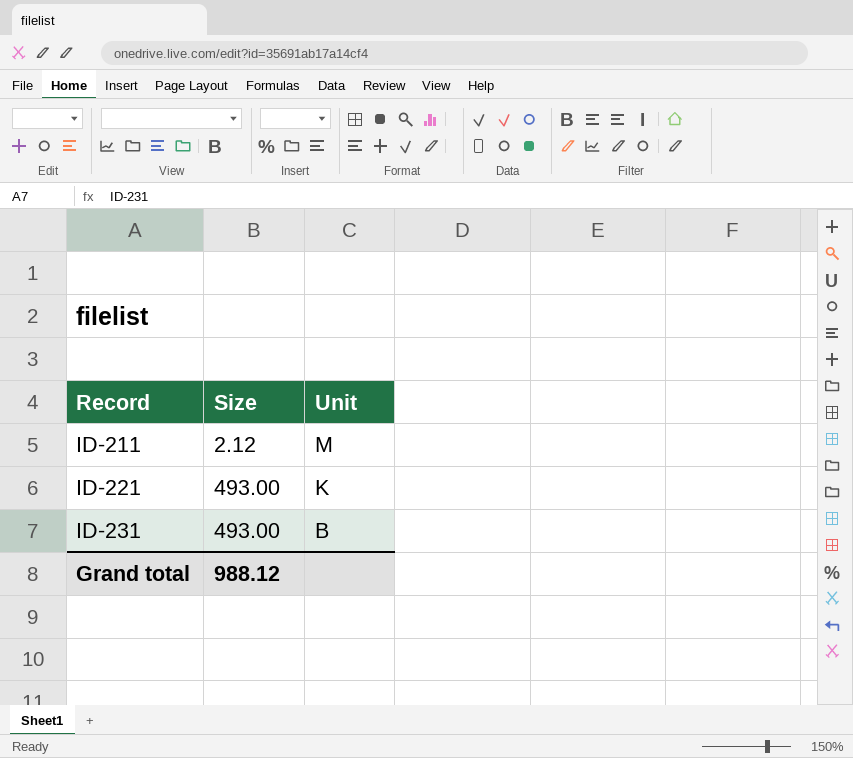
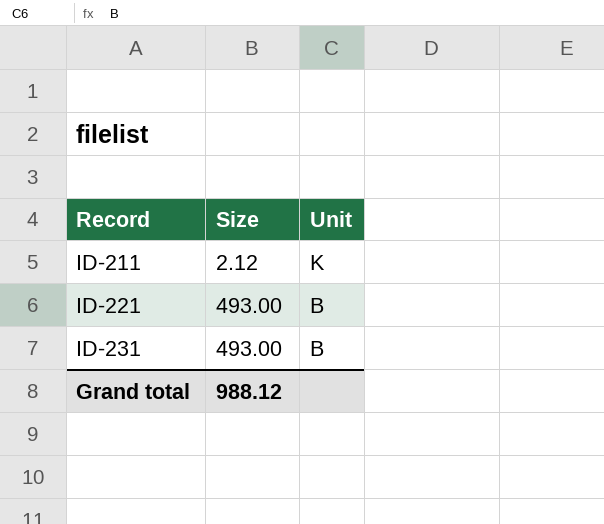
ID-211 | Unit: M -> K
ID-221 | Unit: K -> B

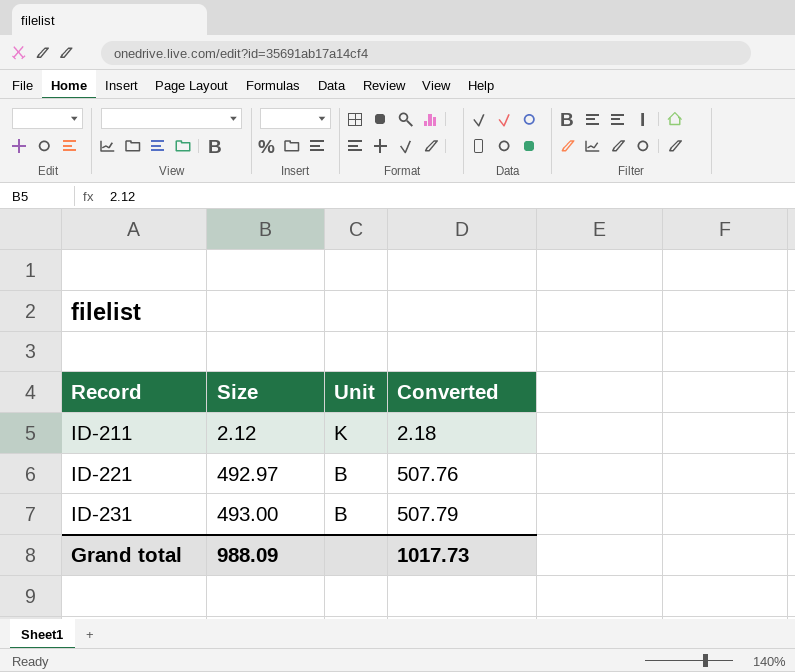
column Converted | formula: none -> [Size] * 1.03
ID-221 | Size: 493.00 -> 492.97
Grand total | Size: 988.12 -> 988.09

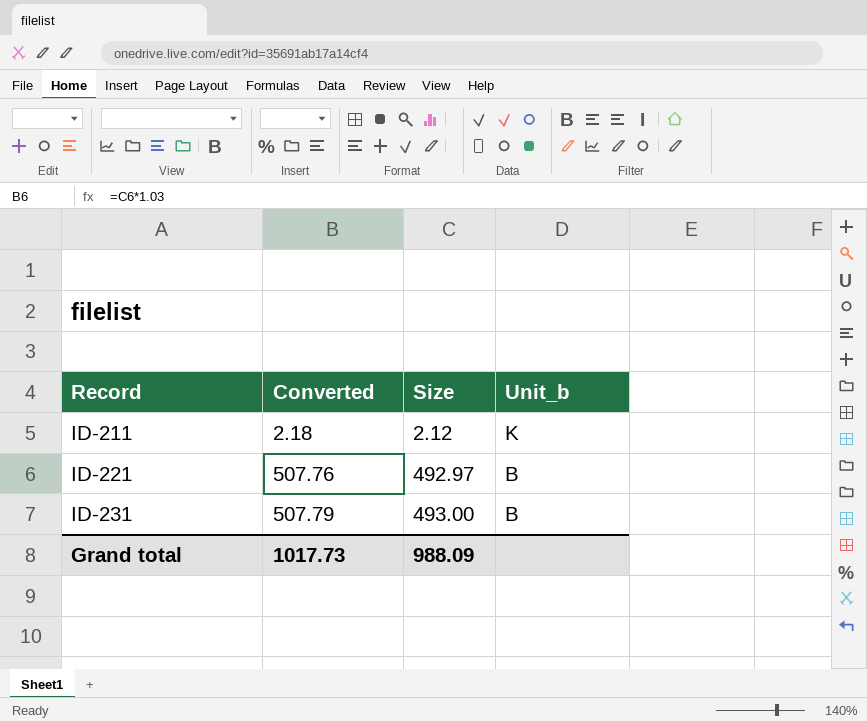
column Converted | position: 4 -> 2
column name: Unit -> Unit_b

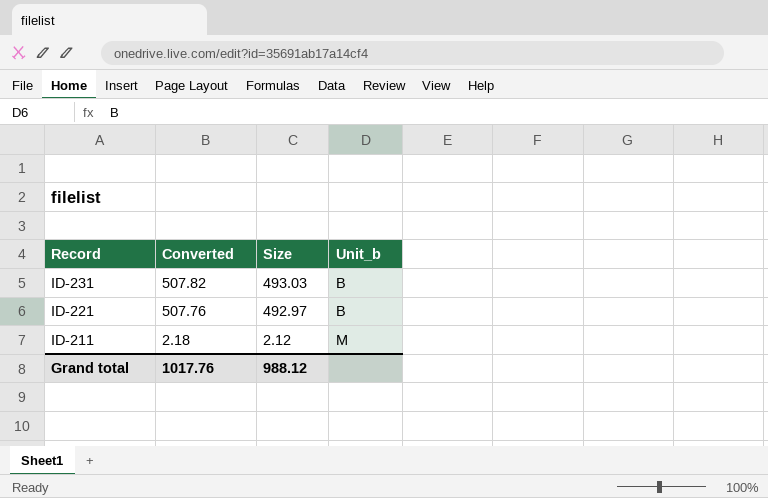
row order: Record ascending -> Record descending
ID-231 | Converted: 507.79 -> 507.82
ID-231 | Size: 493.00 -> 493.03
ID-211 | Unit_b: K -> M
Grand total | Converted: 1017.73 -> 1017.76
Grand total | Size: 988.09 -> 988.12

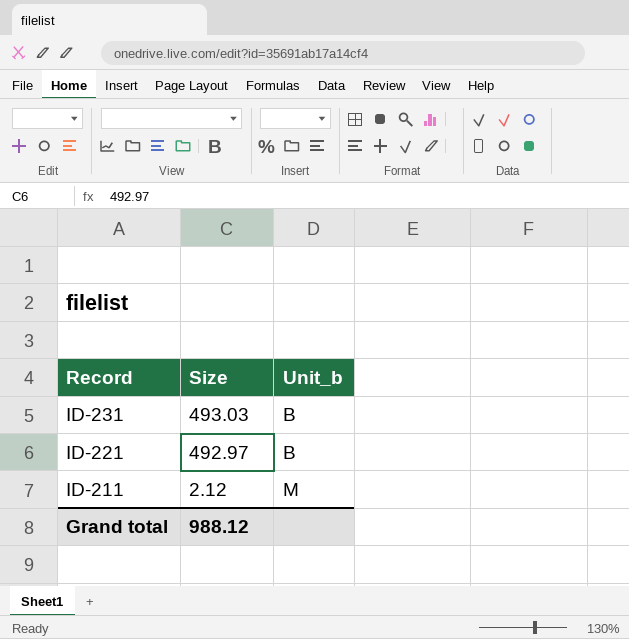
column Converted | formula: [Size] * 1.03 -> none

